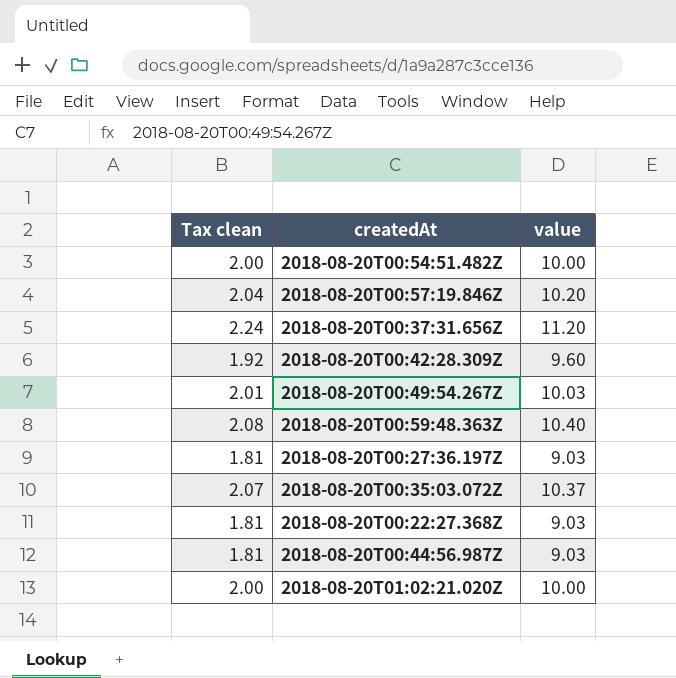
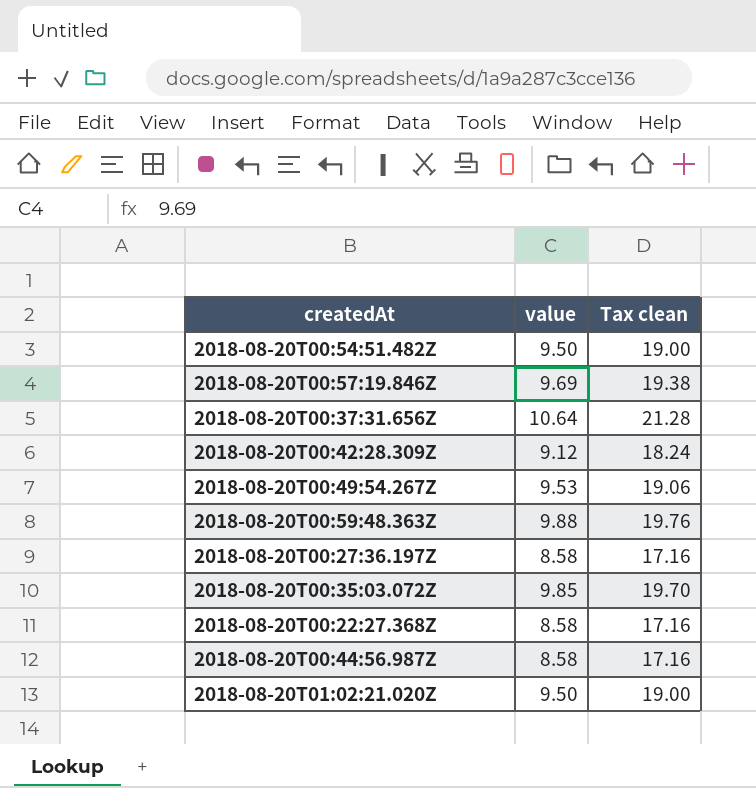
column Tax clean | formula: [value] * 0.2 -> [value] * 2
column Tax clean | position: 1 -> 3
2018-08-20T00:54:51.482Z | value: 10.00 -> 9.50
2018-08-20T00:57:19.846Z | value: 10.20 -> 9.69
2018-08-20T00:37:31.656Z | value: 11.20 -> 10.64
2018-08-20T00:42:28.309Z | value: 9.60 -> 9.12
2018-08-20T00:49:54.267Z | value: 10.03 -> 9.53
2018-08-20T00:59:48.363Z | value: 10.40 -> 9.88
2018-08-20T00:27:36.197Z | value: 9.03 -> 8.58
2018-08-20T00:35:03.072Z | value: 10.37 -> 9.85
2018-08-20T00:22:27.368Z | value: 9.03 -> 8.58
2018-08-20T00:44:56.987Z | value: 9.03 -> 8.58
2018-08-20T01:02:21.020Z | value: 10.00 -> 9.50

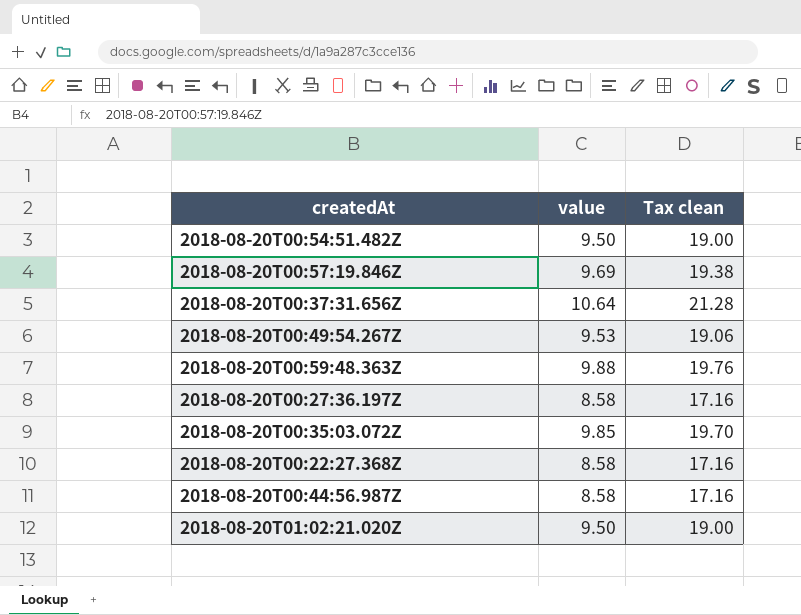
row 2018-08-20T00:42:28.309Z: 9.12 | 18.24 -> none

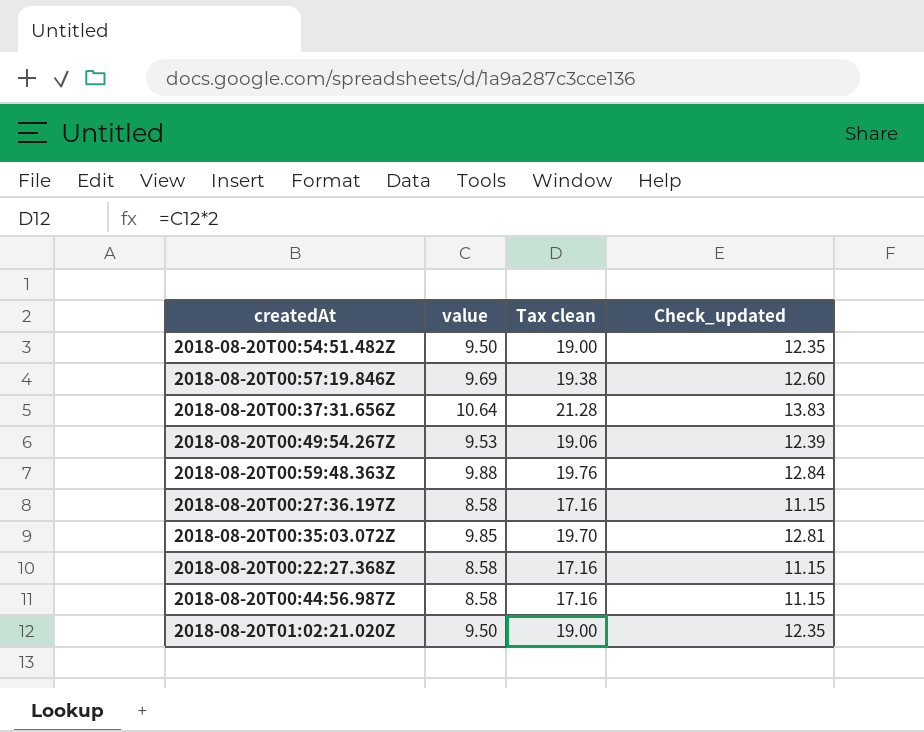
column Check_updated | formula: none -> [value] * 1.3

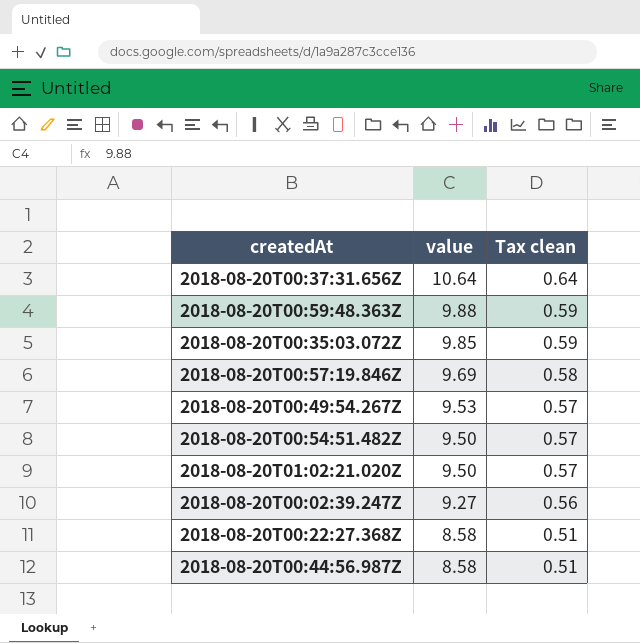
row order: none -> value descending
column Check_updated | formula: [value] * 1.3 -> none
column Tax clean | formula: [value] * 2 -> [value] * 0.06
row 2018-08-20T00:27:36.197Z: 8.58 | 17.16 | 11.15 -> none
row 2018-08-20T00:02:39.247Z: none -> 9.27 | 0.56

